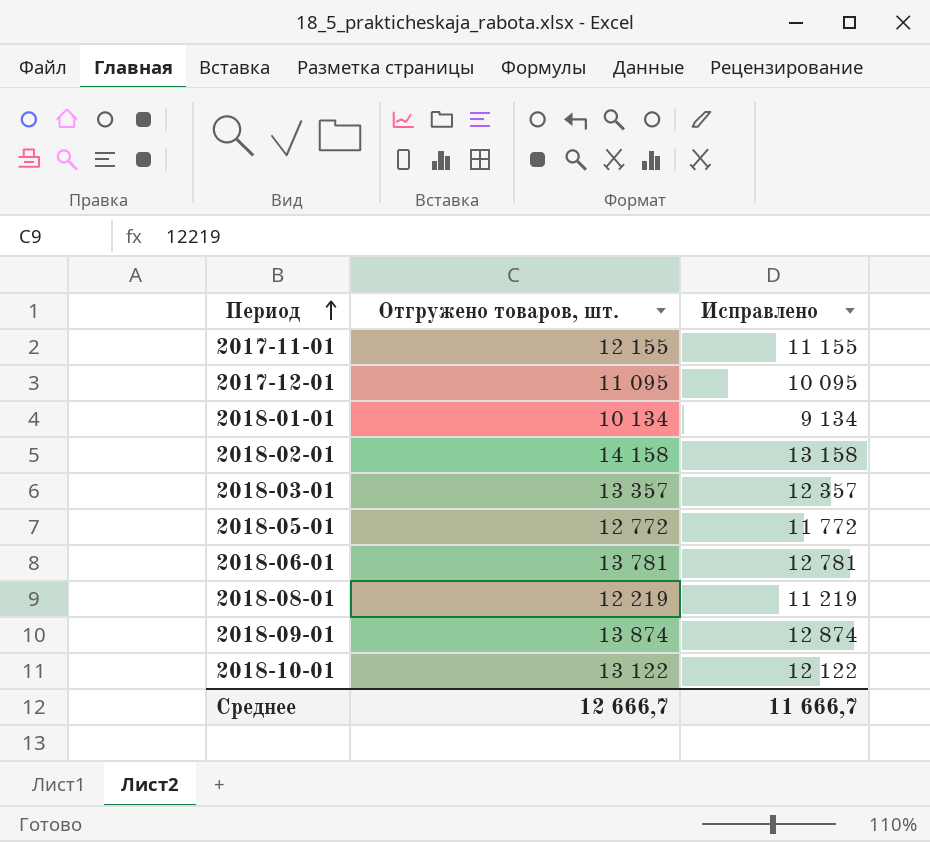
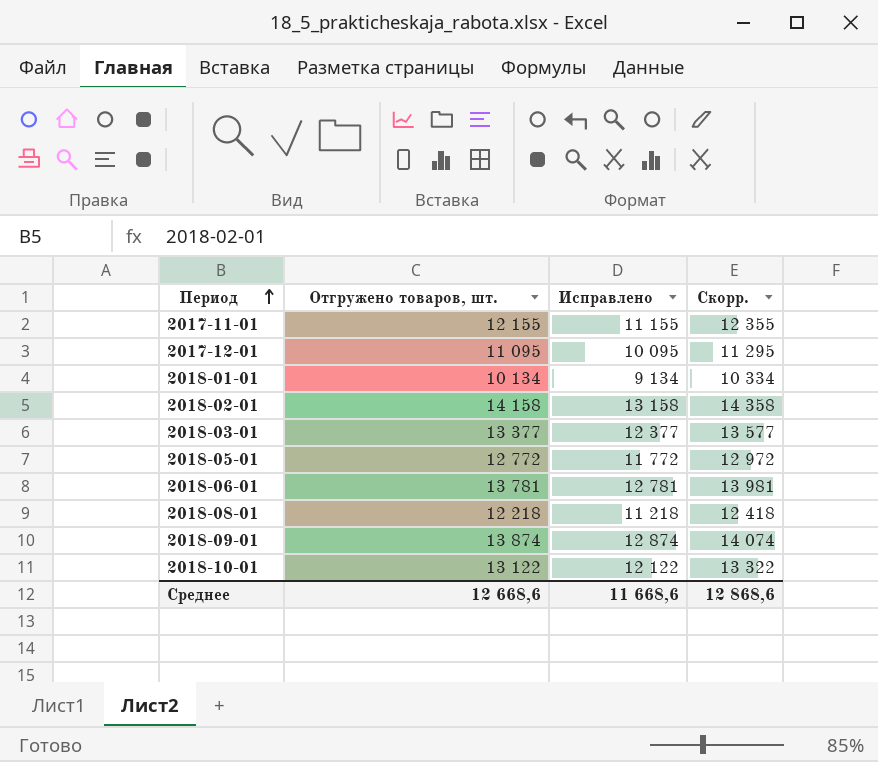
column Скорр. | formula: none -> [Отгружено товаров, шт.] + 200
2018-03-01 | Отгружено товаров, шт.: 13 357 -> 13 377
2018-03-01 | Исправлено: 12 357 -> 12 377
2018-08-01 | Отгружено товаров, шт.: 12 219 -> 12 218
2018-08-01 | Исправлено: 11 219 -> 11 218
Среднее | Отгружено товаров, шт.: 12 666,7 -> 12 668,6
Среднее | Исправлено: 11 666,7 -> 11 668,6

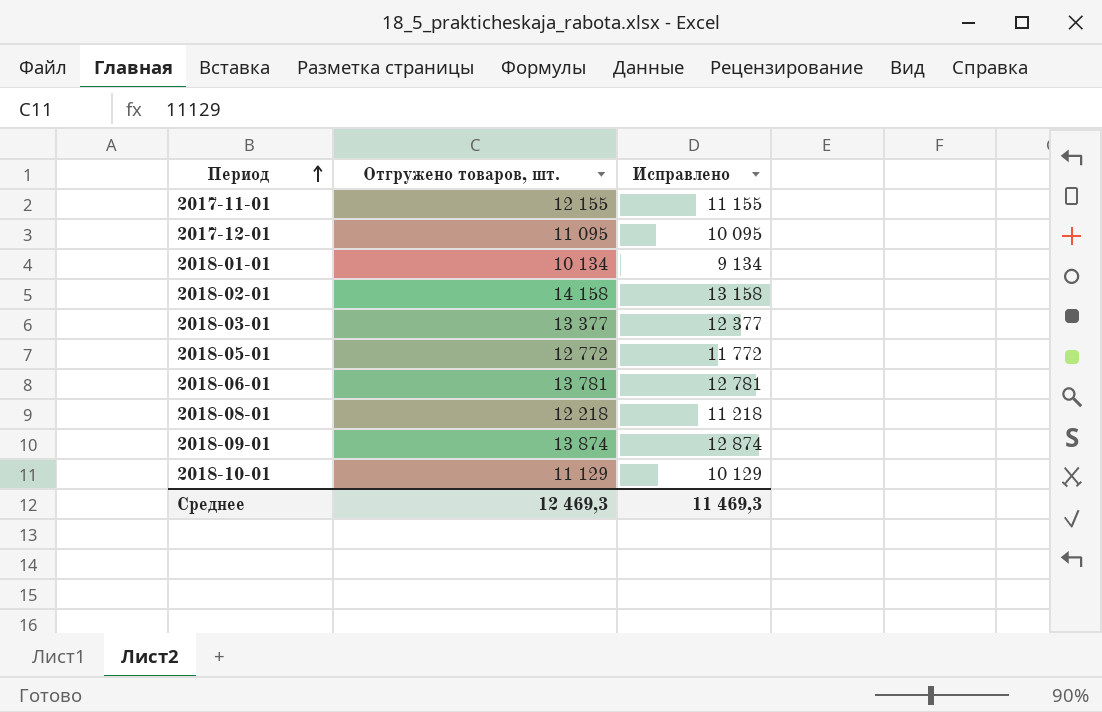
column Скорр. | formula: [Отгружено товаров, шт.] + 200 -> none
2018-10-01 | Отгружено товаров, шт.: 13 122 -> 11 129
2018-10-01 | Исправлено: 12 122 -> 10 129
Среднее | Отгружено товаров, шт.: 12 668,6 -> 12 469,3
Среднее | Исправлено: 11 668,6 -> 11 469,3

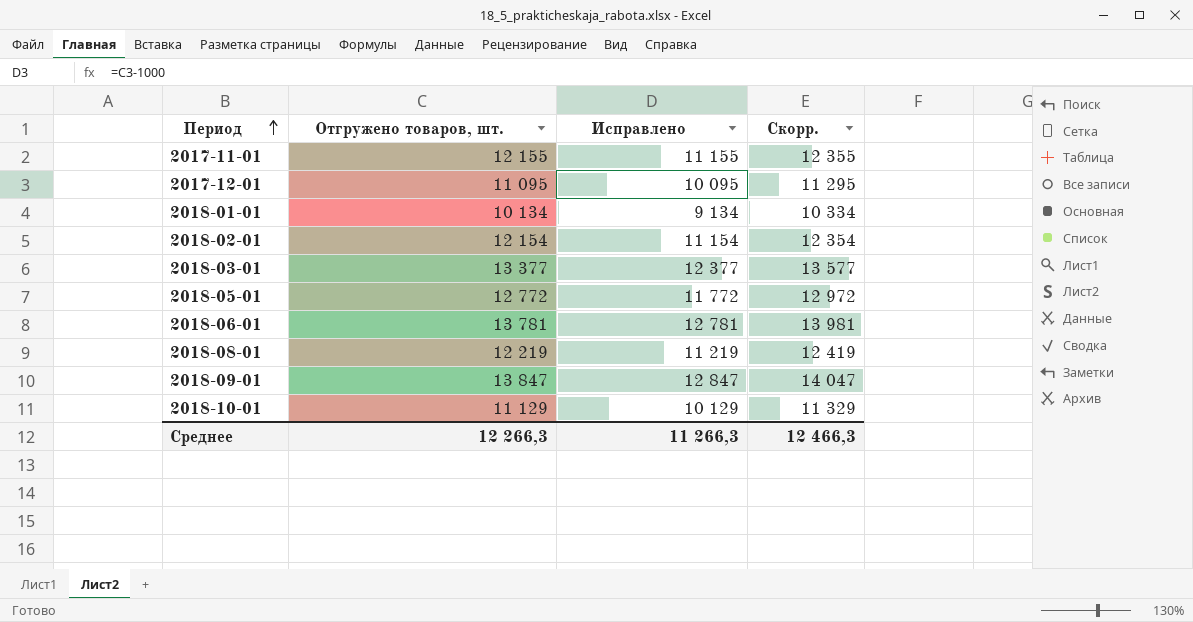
column Скорр. | formula: none -> [Отгружено товаров, шт.] + 200
2018-02-01 | Отгружено товаров, шт.: 14 158 -> 12 154
2018-02-01 | Исправлено: 13 158 -> 11 154
2018-08-01 | Отгружено товаров, шт.: 12 218 -> 12 219
2018-08-01 | Исправлено: 11 218 -> 11 219
2018-09-01 | Отгружено товаров, шт.: 13 874 -> 13 847
2018-09-01 | Исправлено: 12 874 -> 12 847
Среднее | Отгружено товаров, шт.: 12 469,3 -> 12 266,3
Среднее | Исправлено: 11 469,3 -> 11 266,3

